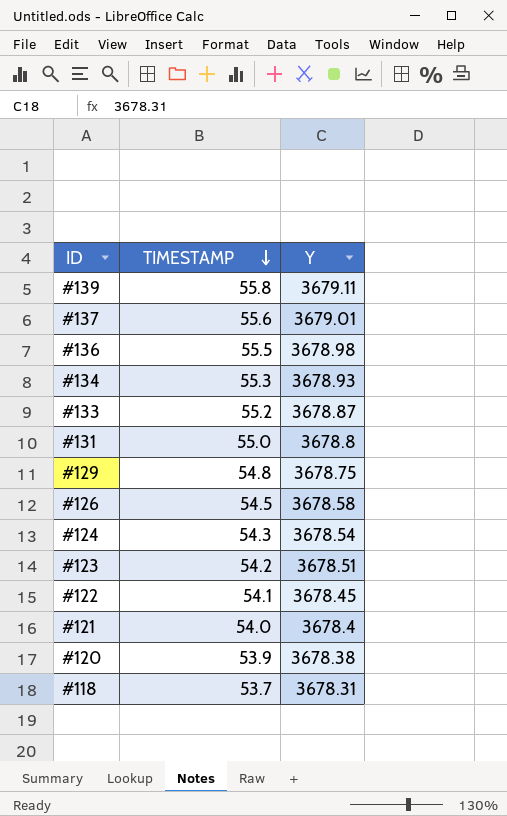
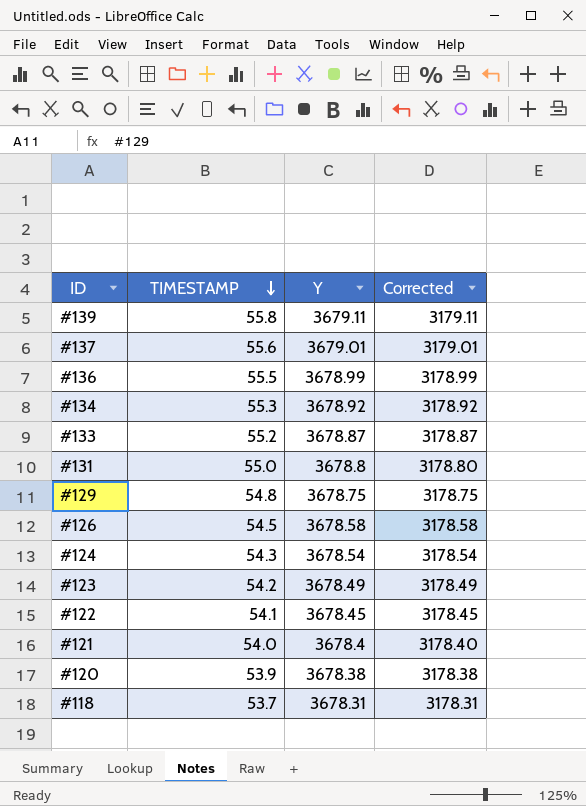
column Corrected | formula: none -> [Y] - 500
#136 | Y: 3678.98 -> 3678.99
#134 | Y: 3678.93 -> 3678.92
#123 | Y: 3678.51 -> 3678.49

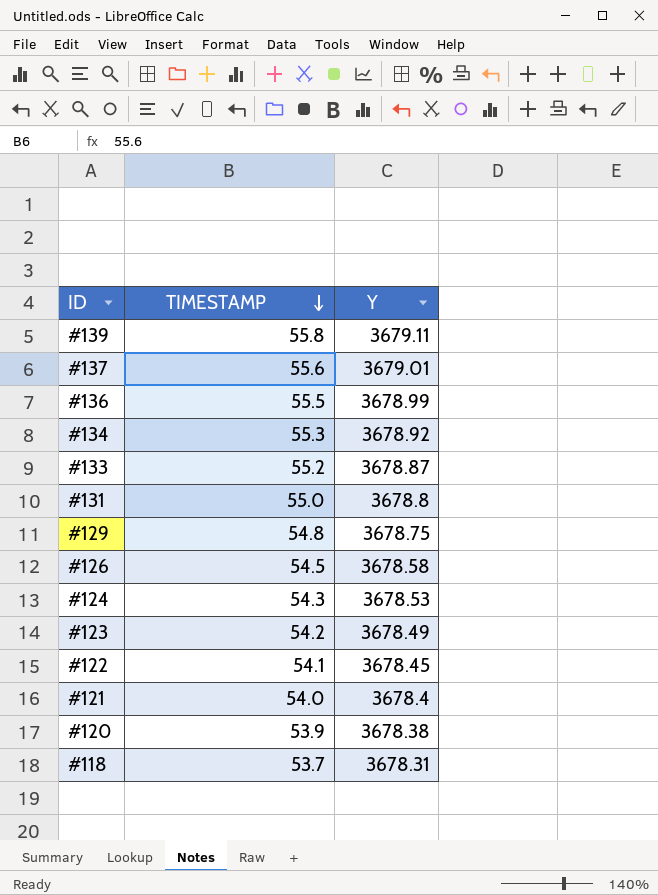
column Corrected | formula: [Y] - 500 -> none
#124 | Y: 3678.54 -> 3678.53

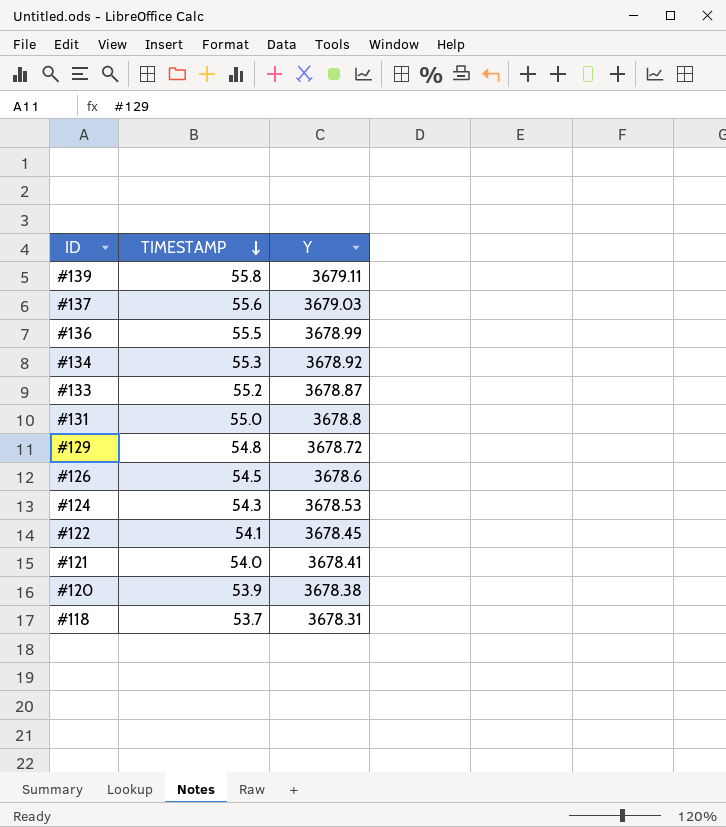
row #123: 54.2 | 3678.49 -> none
#137 | Y: 3679.01 -> 3679.03
#129 | Y: 3678.75 -> 3678.72
#126 | Y: 3678.58 -> 3678.6
#121 | Y: 3678.4 -> 3678.41

